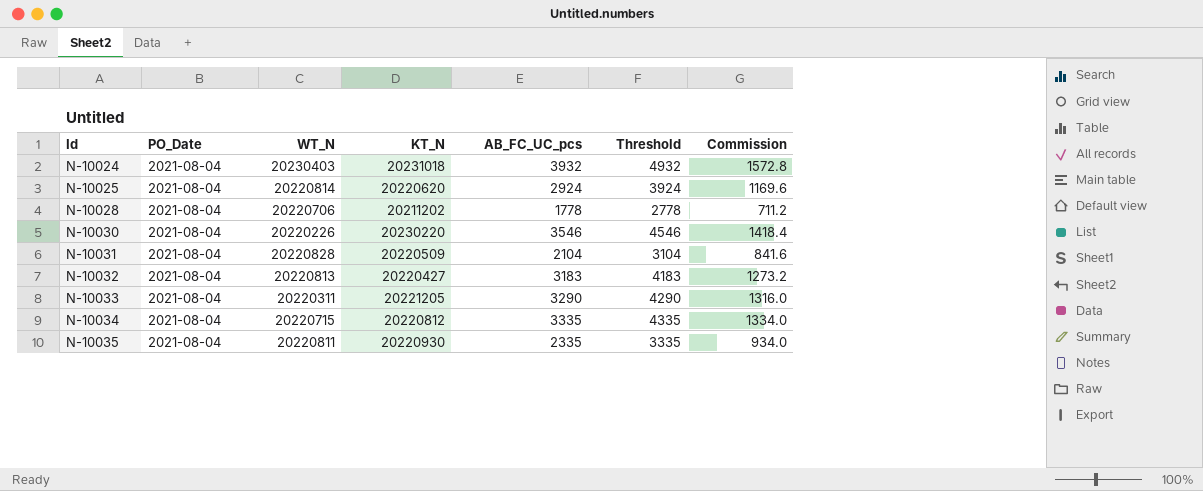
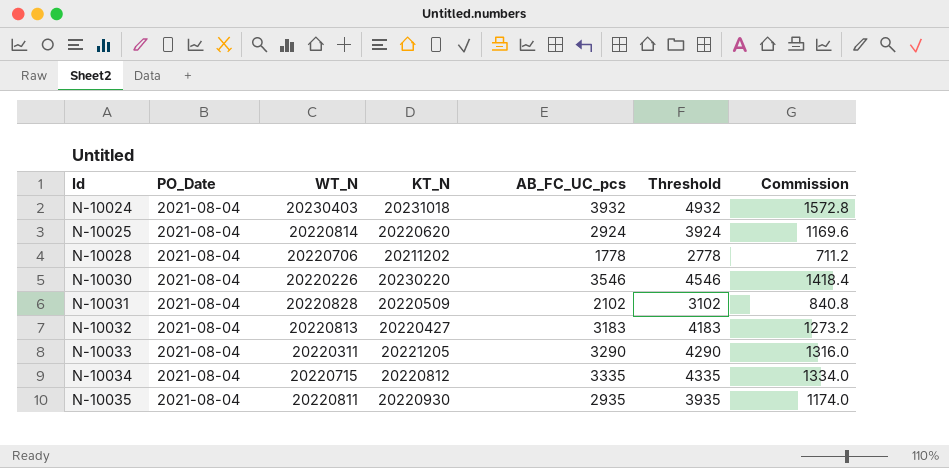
N-10031 | AB_FC_UC_pcs: 2104 -> 2102
N-10031 | Threshold: 3104 -> 3102
N-10031 | Commission: 841.6 -> 840.8
N-10035 | AB_FC_UC_pcs: 2335 -> 2935
N-10035 | Threshold: 3335 -> 3935
N-10035 | Commission: 934.0 -> 1174.0

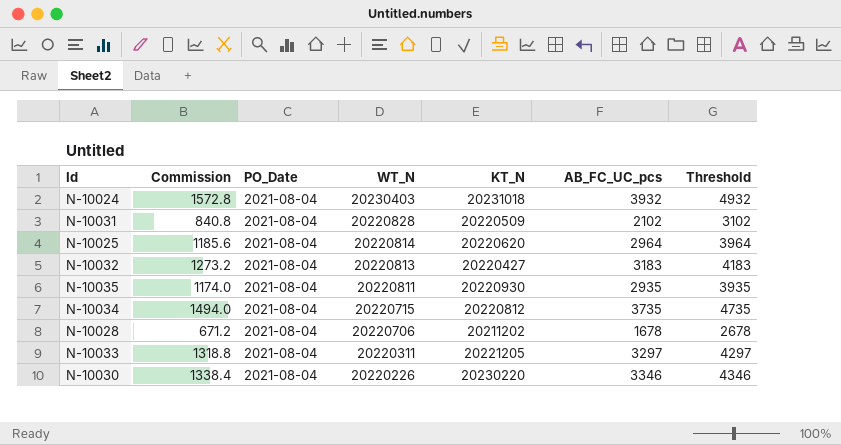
row order: Id ascending -> WT_N descending
column Commission | position: 7 -> 2
N-10025 | Commission: 1169.6 -> 1185.6
N-10025 | AB_FC_UC_pcs: 2924 -> 2964
N-10025 | Threshold: 3924 -> 3964
N-10034 | Commission: 1334.0 -> 1494.0
N-10034 | AB_FC_UC_pcs: 3335 -> 3735
N-10034 | Threshold: 4335 -> 4735
N-10028 | Commission: 711.2 -> 671.2
N-10028 | AB_FC_UC_pcs: 1778 -> 1678
N-10028 | Threshold: 2778 -> 2678
N-10033 | Commission: 1316.0 -> 1318.8
N-10033 | AB_FC_UC_pcs: 3290 -> 3297
N-10033 | Threshold: 4290 -> 4297
N-10030 | Commission: 1418.4 -> 1338.4
N-10030 | AB_FC_UC_pcs: 3546 -> 3346
N-10030 | Threshold: 4546 -> 4346

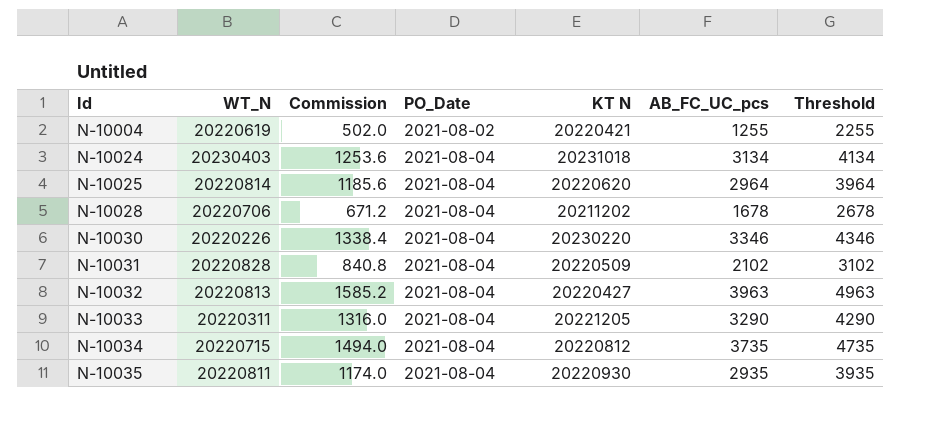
row order: WT_N descending -> Id ascending
column WT_N | position: 4 -> 2
column name: KT_N -> KT N
row N-10004: none -> 20220619 | 502.0 | 2021-08-02 | 20220421 | 1255 | 2255
N-10024 | Commission: 1572.8 -> 1253.6
N-10024 | AB_FC_UC_pcs: 3932 -> 3134
N-10024 | Threshold: 4932 -> 4134
N-10032 | Commission: 1273.2 -> 1585.2
N-10032 | AB_FC_UC_pcs: 3183 -> 3963
N-10032 | Threshold: 4183 -> 4963
N-10033 | Commission: 1318.8 -> 1316.0
N-10033 | AB_FC_UC_pcs: 3297 -> 3290
N-10033 | Threshold: 4297 -> 4290

